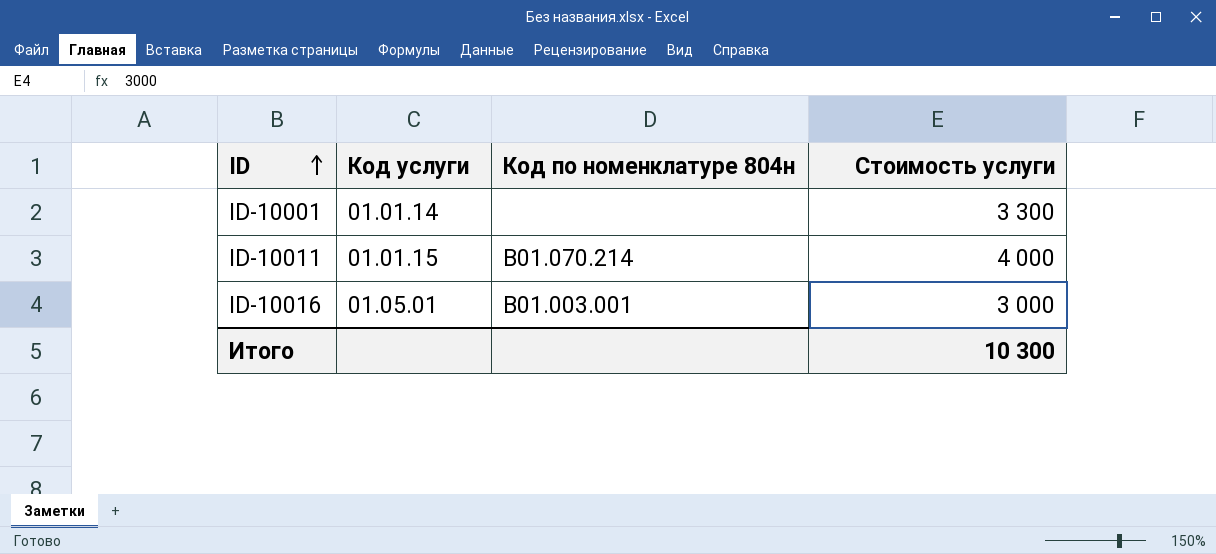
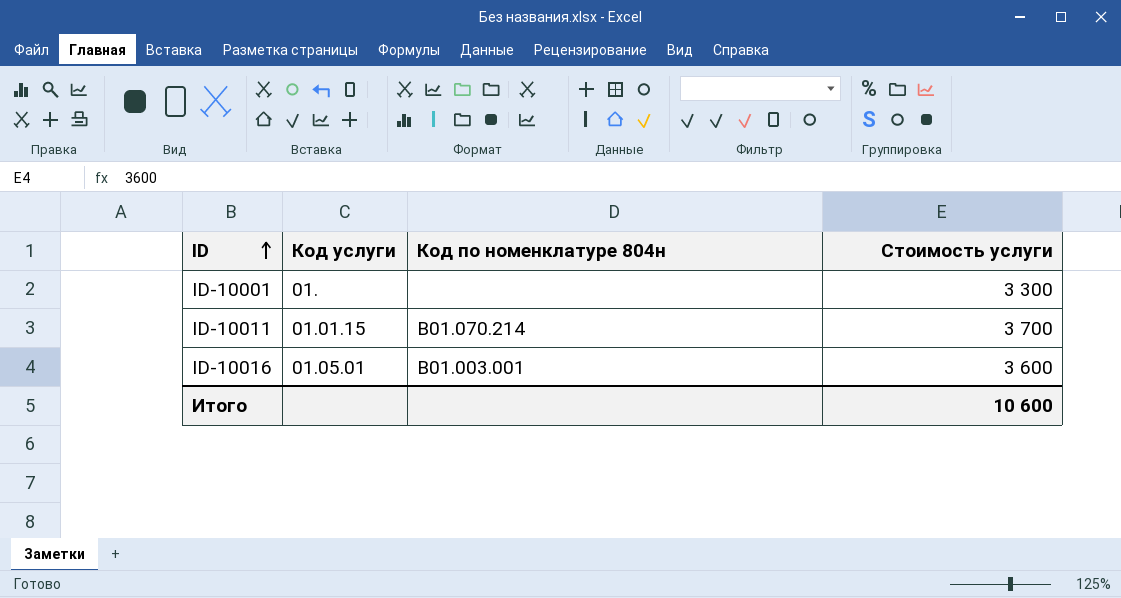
ID-10001 | Код услуги: 01.01.14 -> 01.
ID-10011 | Стоимость услуги: 4 000 -> 3 700
ID-10016 | Стоимость услуги: 3 000 -> 3 600
Итого | Стоимость услуги: 10 300 -> 10 600

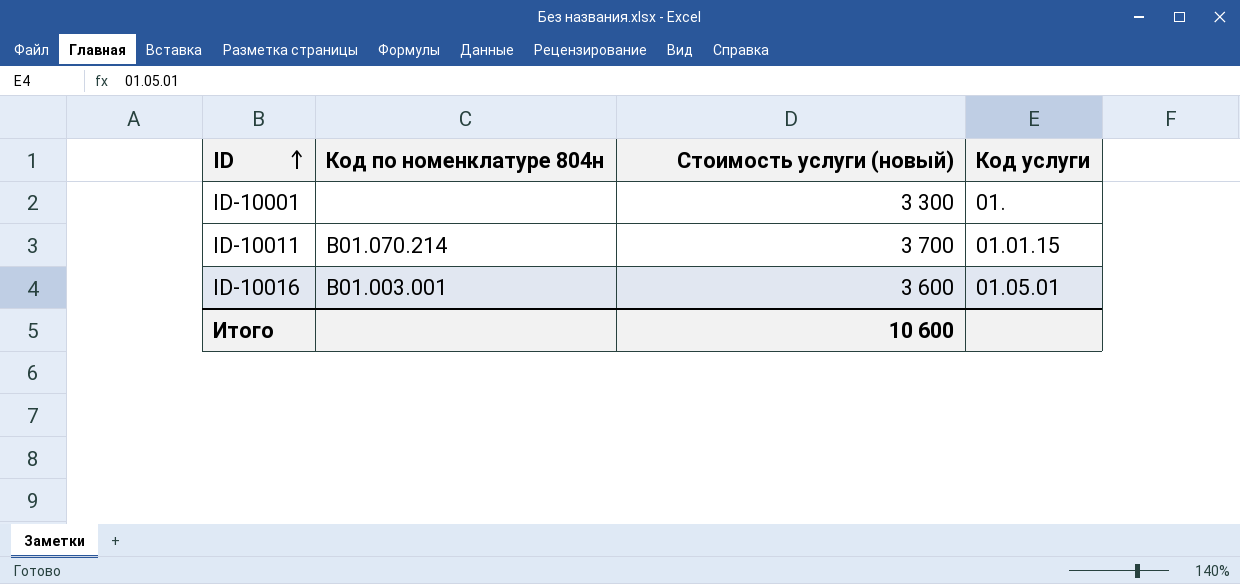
column name: Стоимость услуги -> Стоимость услуги (новый)
column Код услуги | position: 2 -> 4

